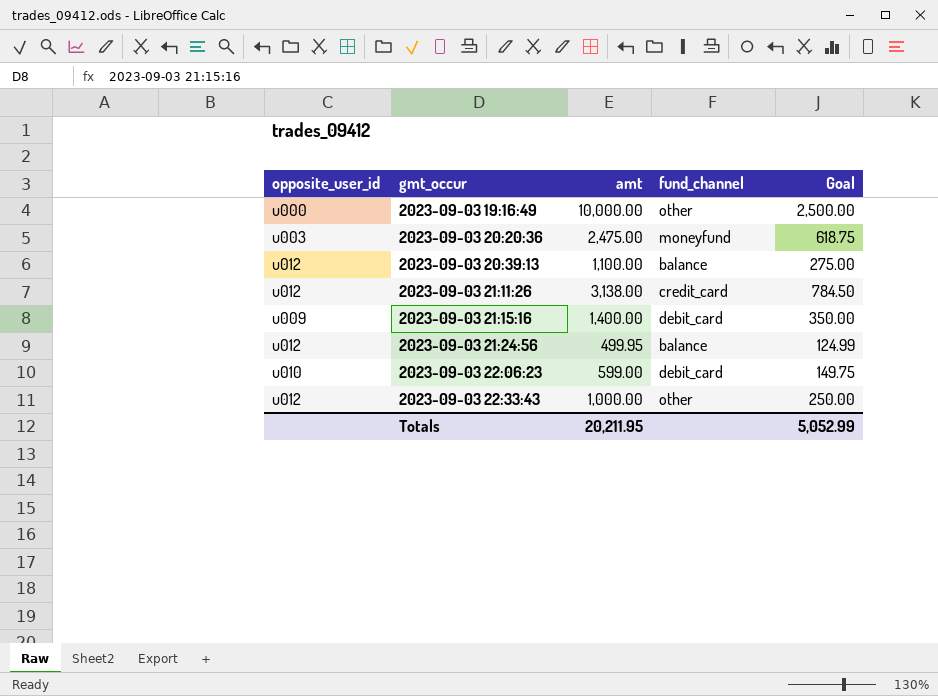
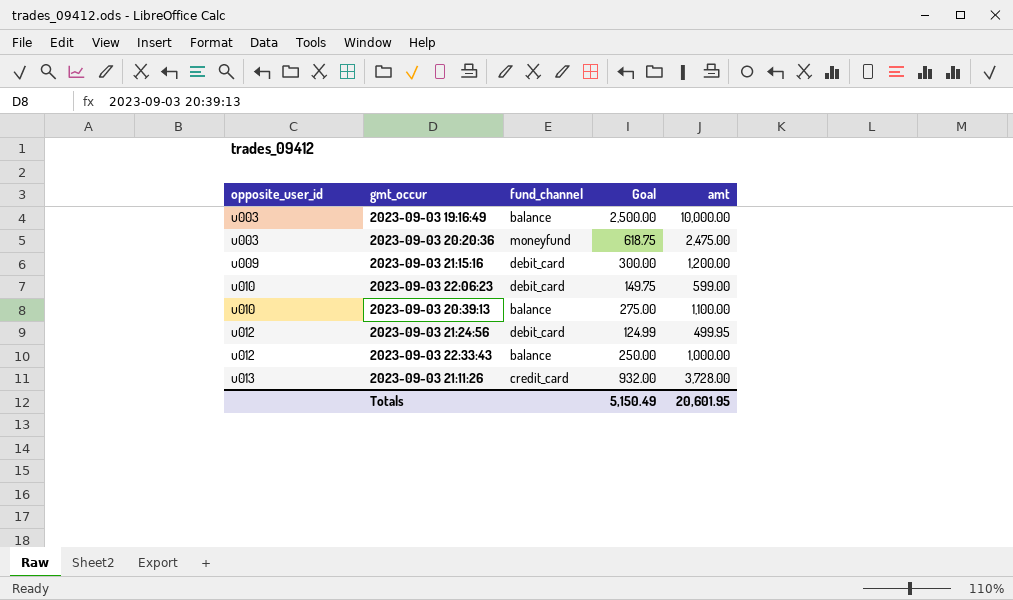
row order: gmt_occur ascending -> opposite_user_id ascending
column amt | position: 3 -> 5
2023-09-03 19:16:49 | opposite_user_id: u000 -> u003
2023-09-03 19:16:49 | fund_channel: other -> balance
2023-09-03 21:15:16 | Goal: 350.00 -> 300.00
2023-09-03 21:15:16 | amt: 1,400.00 -> 1,200.00
2023-09-03 20:39:13 | opposite_user_id: u012 -> u010
2023-09-03 21:24:56 | fund_channel: balance -> debit_card
2023-09-03 22:33:43 | fund_channel: other -> balance
2023-09-03 21:11:26 | opposite_user_id: u012 -> u013
2023-09-03 21:11:26 | Goal: 784.50 -> 932.00
2023-09-03 21:11:26 | amt: 3,138.00 -> 3,728.00
Totals | Goal: 5,052.99 -> 5,150.49
Totals | amt: 20,211.95 -> 20,601.95

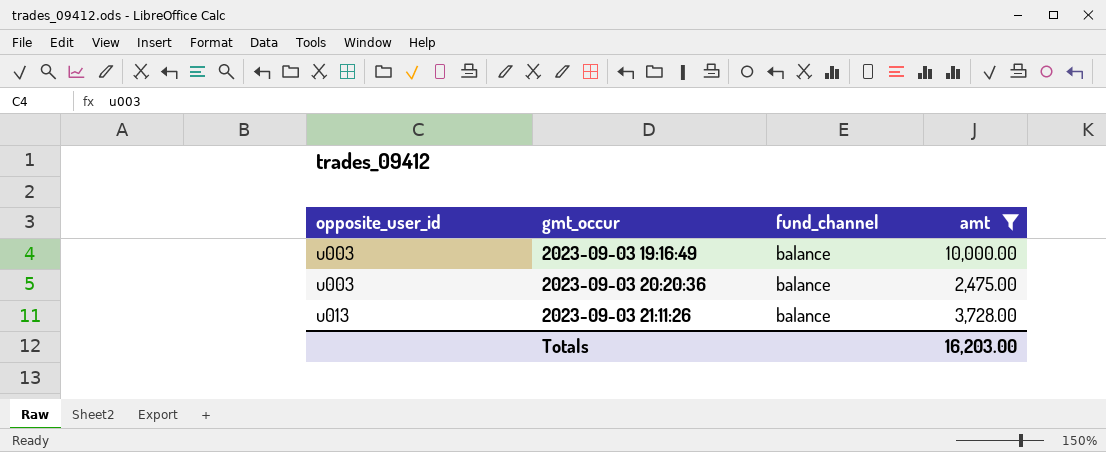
filter: none -> amt >= 2,475.00
column Goal | formula: [amt] * 0.25 -> none
2023-09-03 20:20:36 | fund_channel: moneyfund -> balance
2023-09-03 21:11:26 | fund_channel: credit_card -> balance
Totals | amt: 20,601.95 -> 16,203.00

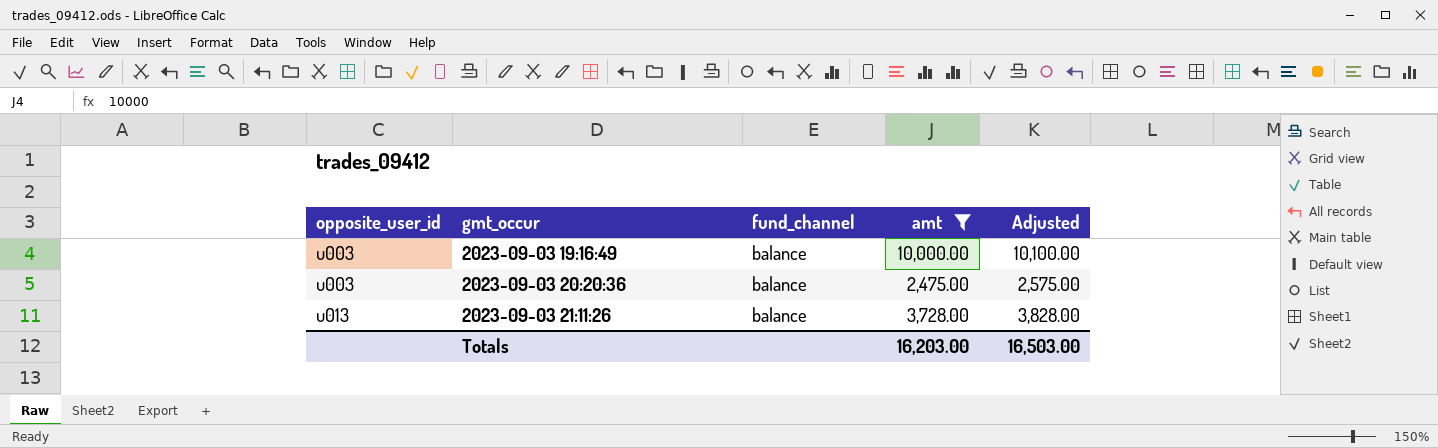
column Adjusted | formula: none -> [amt] + 100

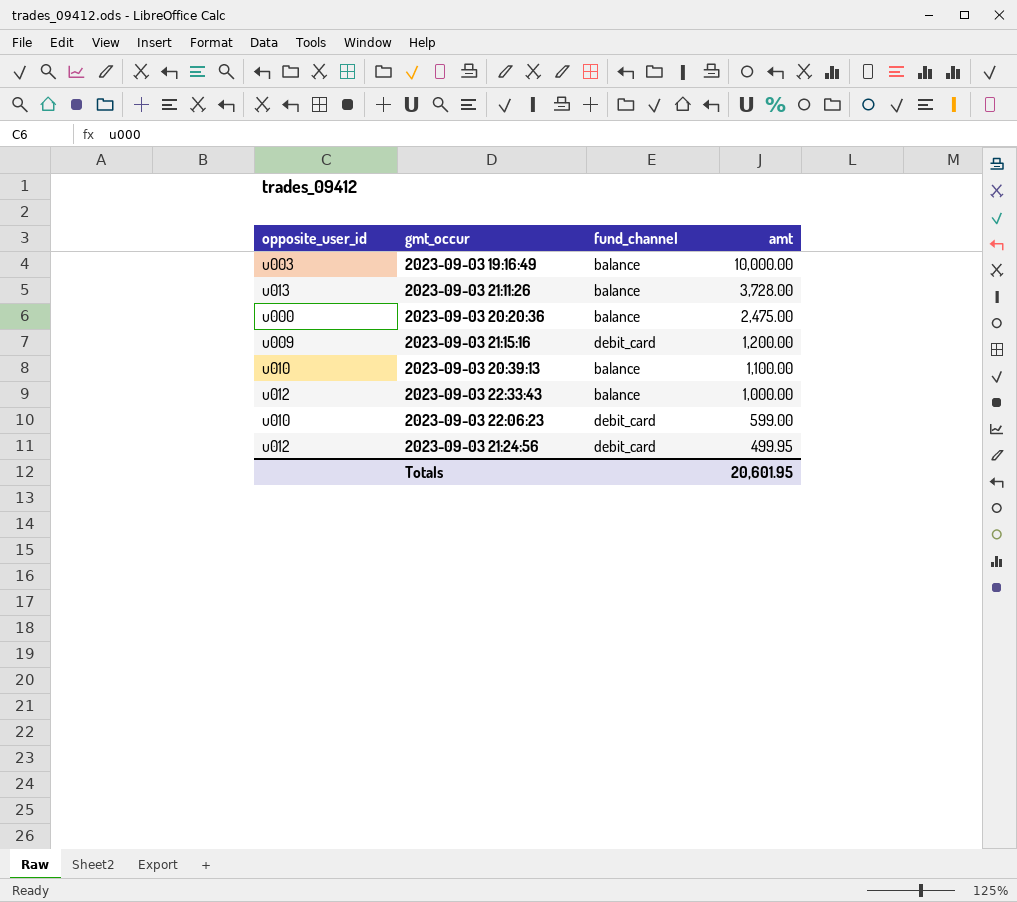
filter: amt >= 2,475.00 -> none
row order: opposite_user_id ascending -> amt descending
column Adjusted | formula: [amt] + 100 -> none
2023-09-03 20:20:36 | opposite_user_id: u003 -> u000
Totals | amt: 16,203.00 -> 20,601.95

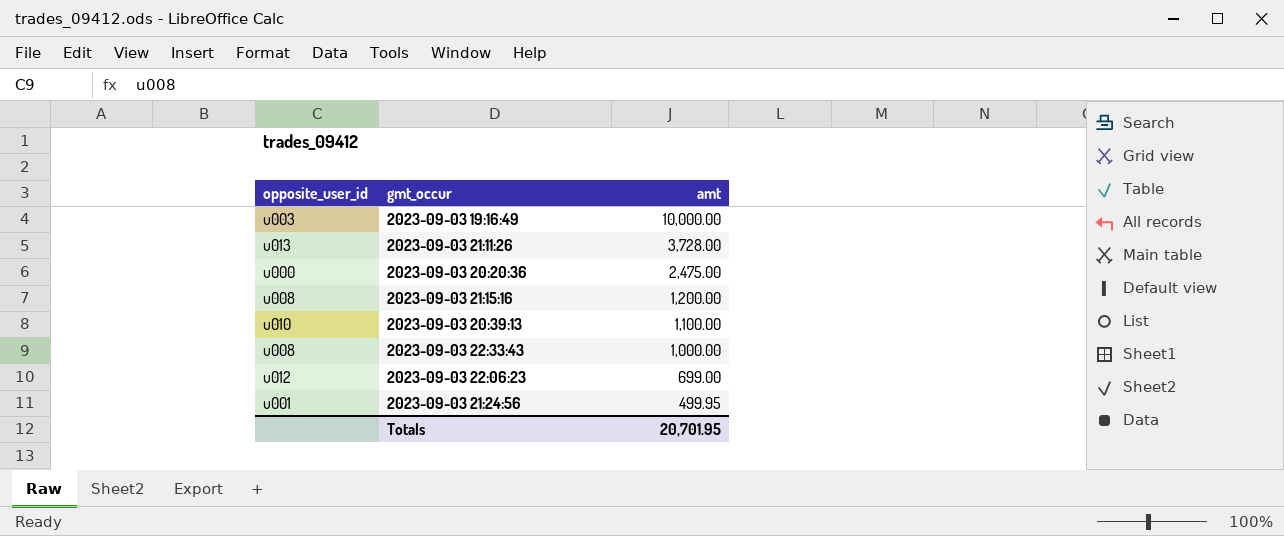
column fund_channel | position: 3 -> none
2023-09-03 21:15:16 | opposite_user_id: u009 -> u008
2023-09-03 22:33:43 | opposite_user_id: u012 -> u008
2023-09-03 22:06:23 | opposite_user_id: u010 -> u012
2023-09-03 22:06:23 | amt: 599.00 -> 699.00
2023-09-03 21:24:56 | opposite_user_id: u012 -> u001
Totals | amt: 20,601.95 -> 20,701.95

